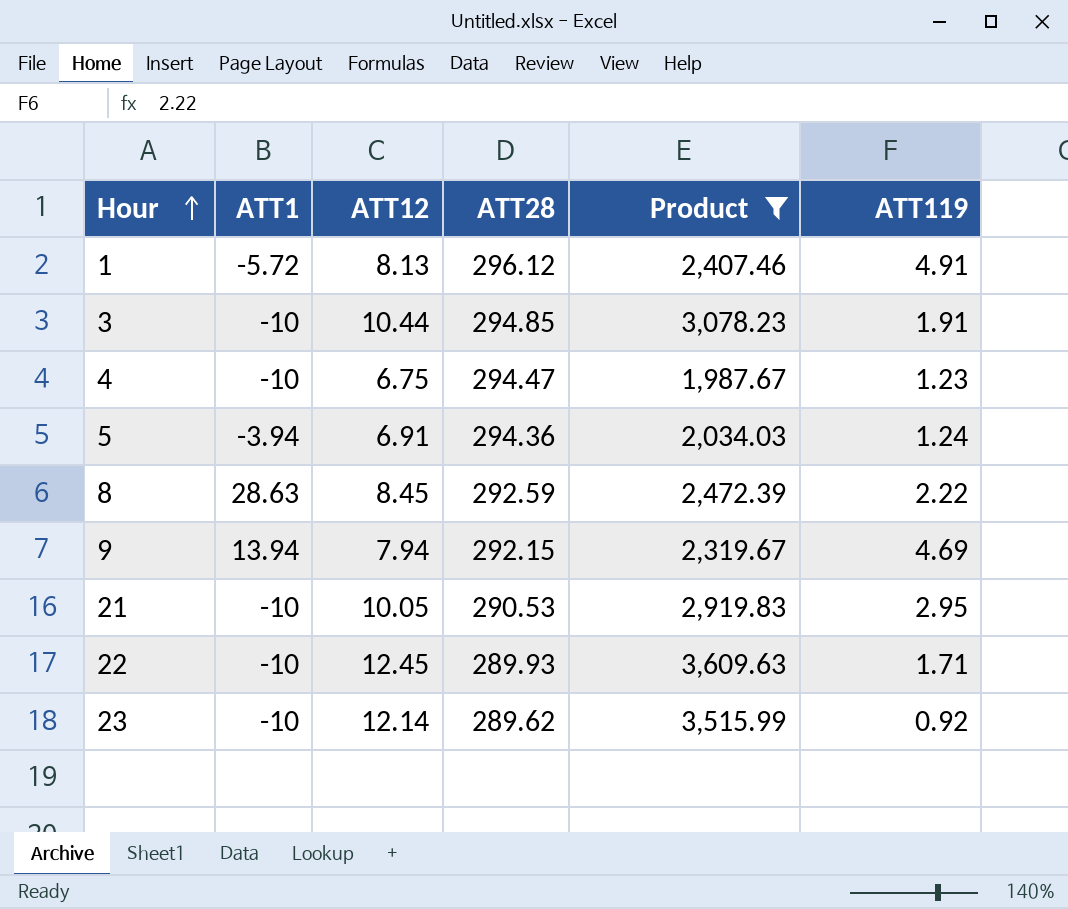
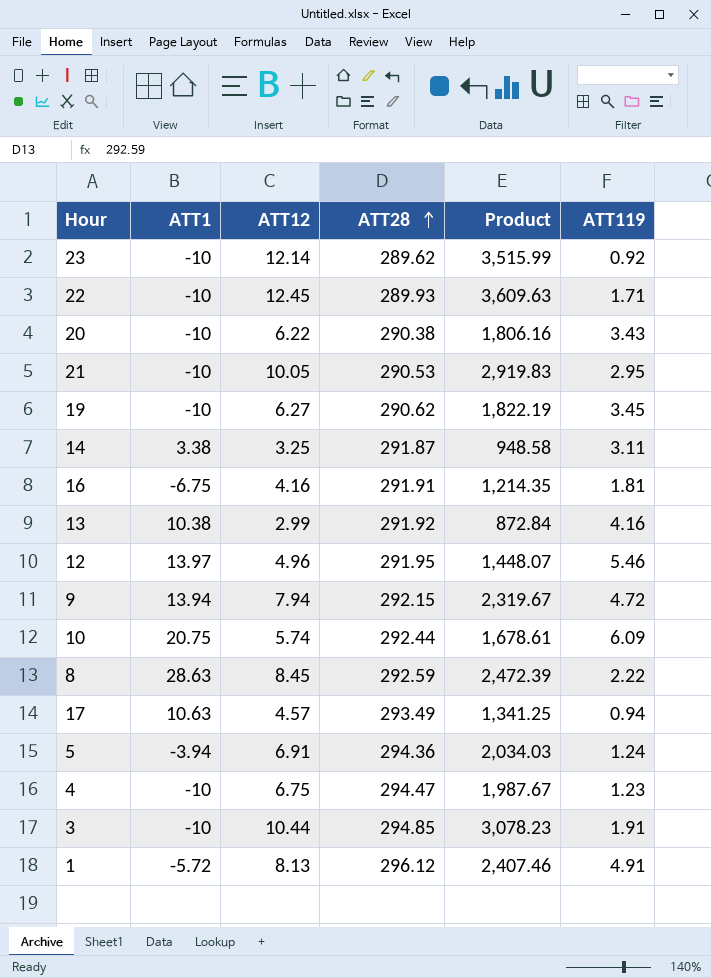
filter: Product >= 1,987.67 -> none
row order: Hour ascending -> ATT28 ascending
9 | ATT119: 4.69 -> 4.72

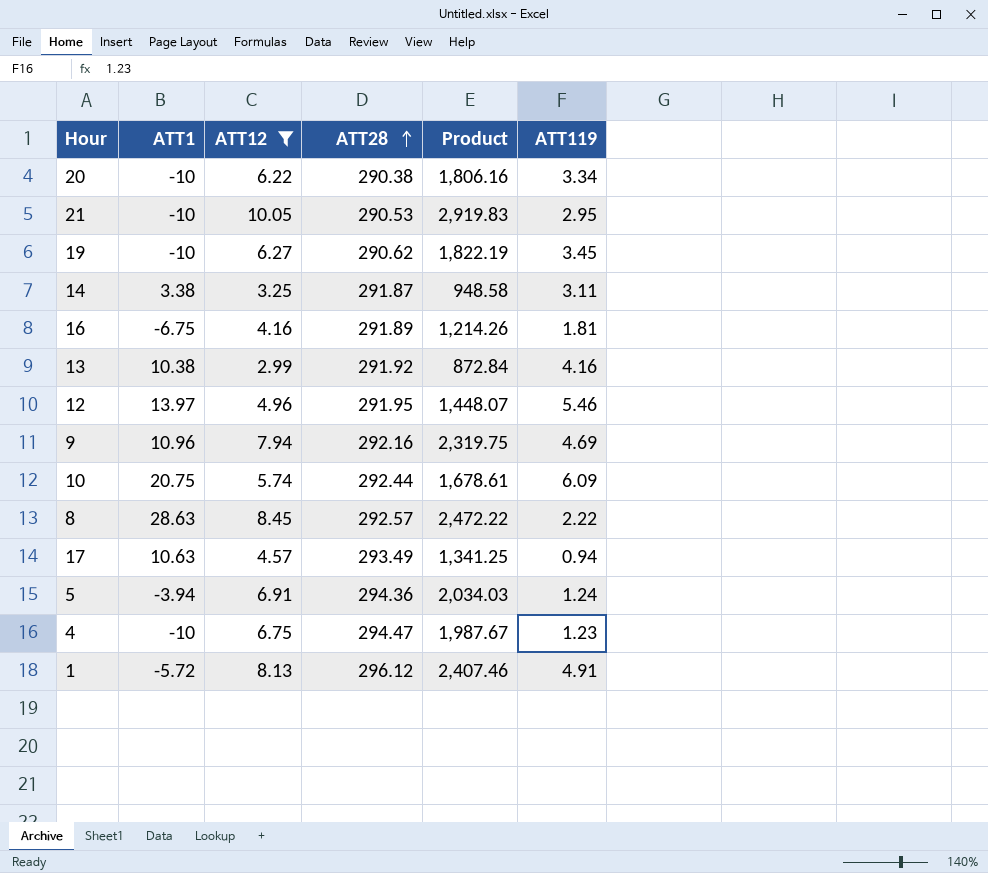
filter: none -> ATT12 <= 10.05
20 | ATT119: 3.43 -> 3.34
16 | ATT28: 291.91 -> 291.89
16 | Product: 1,214.35 -> 1,214.26
9 | ATT1: 13.94 -> 10.96
9 | ATT28: 292.15 -> 292.16
9 | Product: 2,319.67 -> 2,319.75
9 | ATT119: 4.72 -> 4.69
8 | ATT28: 292.59 -> 292.57
8 | Product: 2,472.39 -> 2,472.22

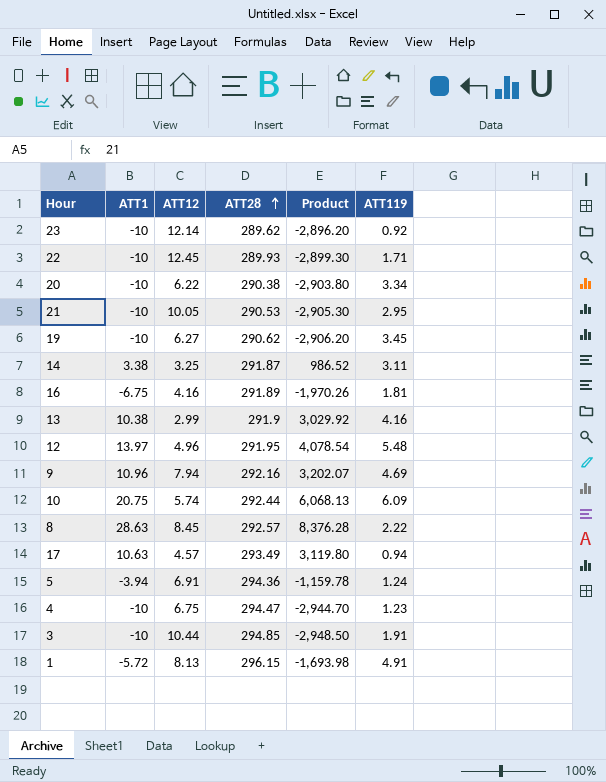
filter: ATT12 <= 10.05 -> none
column Product | formula: [ATT12] * [ATT28] -> [ATT1] * [ATT28]
13 | ATT28: 291.92 -> 291.9
12 | ATT119: 5.46 -> 5.48
1 | ATT28: 296.12 -> 296.15

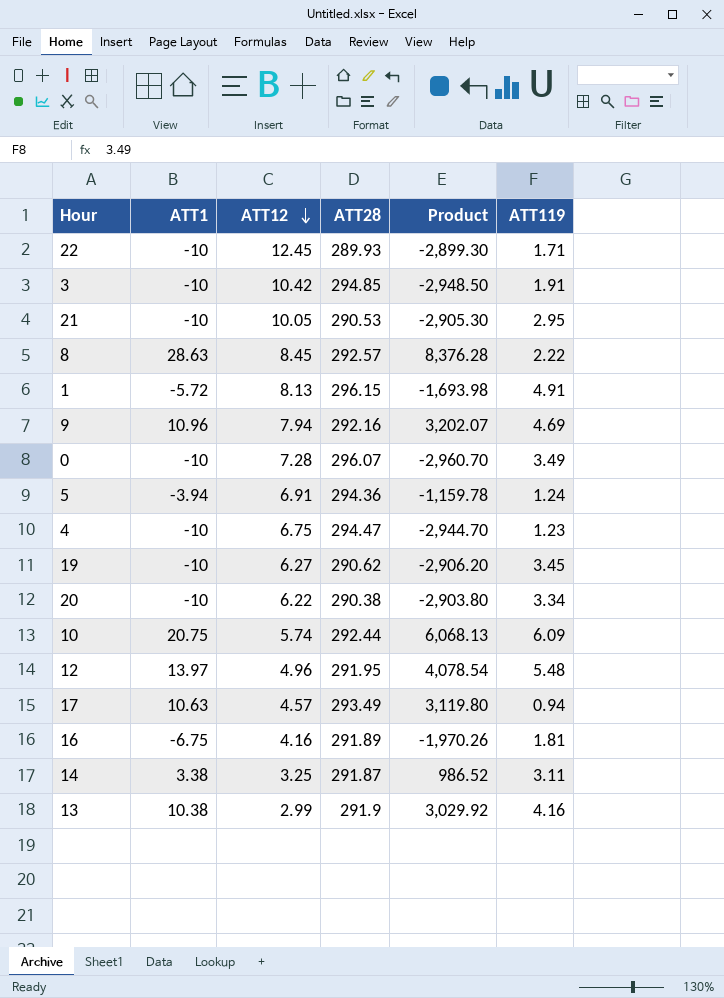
row order: ATT28 ascending -> ATT12 descending
row 23: -10 | 12.14 | 289.62 | -2,896.20 | 0.92 -> none
3 | ATT12: 10.44 -> 10.42
row 0: none -> -10 | 7.28 | 296.07 | -2,960.70 | 3.49

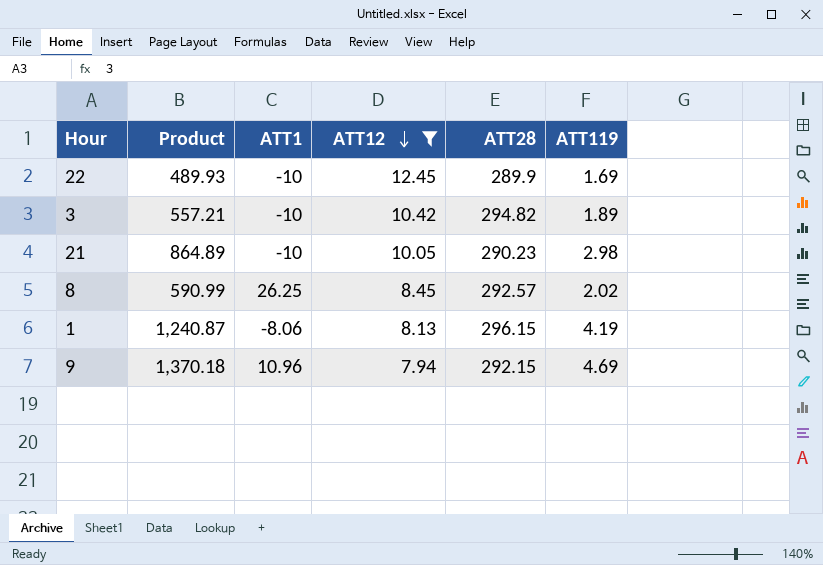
filter: none -> ATT12 >= 7.94
column Product | formula: [ATT1] * [ATT28] -> [ATT28] * [ATT119]
column Product | position: 5 -> 2
22 | ATT28: 289.93 -> 289.9
22 | ATT119: 1.71 -> 1.69
3 | ATT28: 294.85 -> 294.82
3 | ATT119: 1.91 -> 1.89
21 | ATT28: 290.53 -> 290.23
21 | ATT119: 2.95 -> 2.98
8 | ATT1: 28.63 -> 26.25
8 | ATT119: 2.22 -> 2.02
1 | ATT1: -5.72 -> -8.06
1 | ATT119: 4.91 -> 4.19
9 | ATT28: 292.16 -> 292.15

